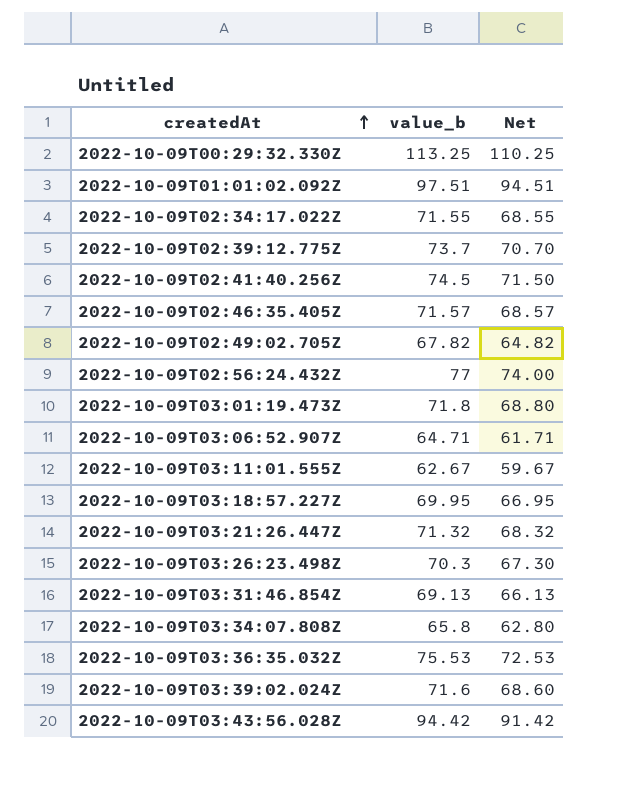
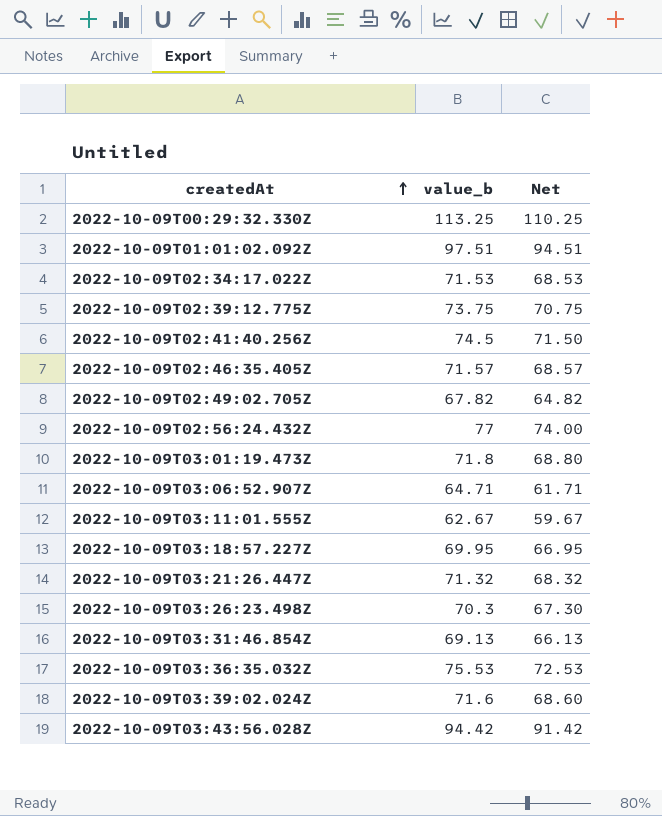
row 2022-10-09T03:34:07.808Z: 65.8 | 62.80 -> none
2022-10-09T02:34:17.022Z | value_b: 71.55 -> 71.53
2022-10-09T02:34:17.022Z | Net: 68.55 -> 68.53
2022-10-09T02:39:12.775Z | value_b: 73.7 -> 73.75
2022-10-09T02:39:12.775Z | Net: 70.70 -> 70.75

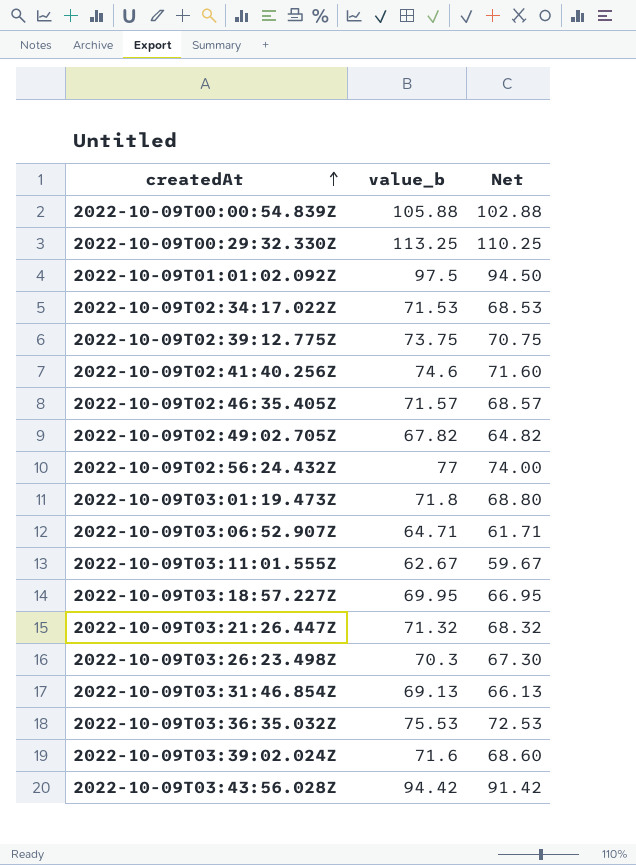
row 2022-10-09T00:00:54.839Z: none -> 105.88 | 102.88
2022-10-09T01:01:02.092Z | value_b: 97.51 -> 97.5
2022-10-09T01:01:02.092Z | Net: 94.51 -> 94.50
2022-10-09T02:41:40.256Z | value_b: 74.5 -> 74.6
2022-10-09T02:41:40.256Z | Net: 71.50 -> 71.60

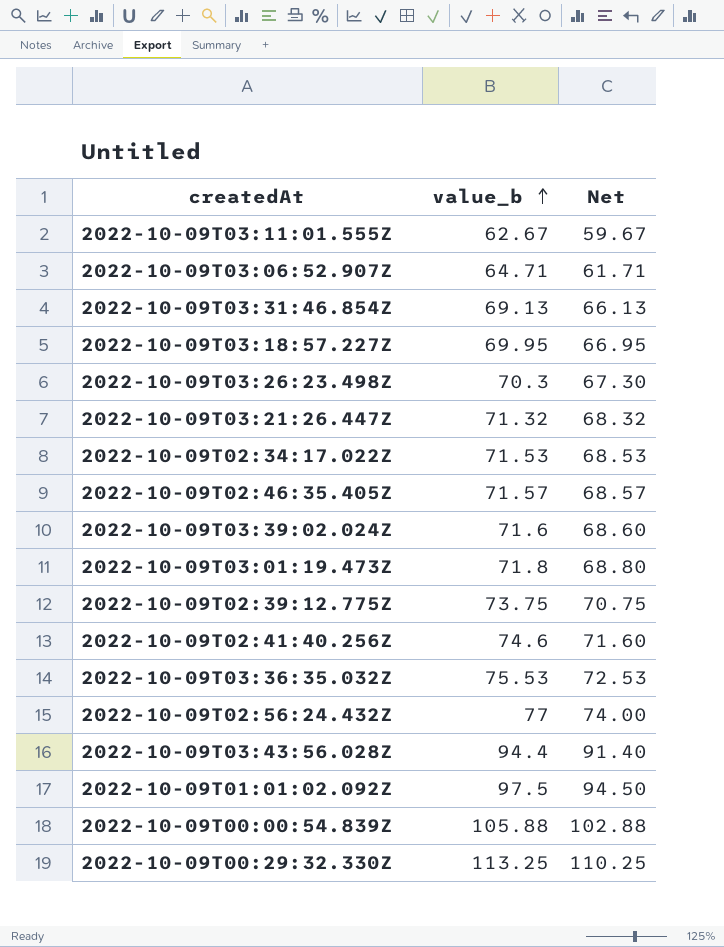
row order: createdAt ascending -> value_b ascending
row 2022-10-09T02:49:02.705Z: 67.82 | 64.82 -> none
2022-10-09T03:43:56.028Z | value_b: 94.42 -> 94.4
2022-10-09T03:43:56.028Z | Net: 91.42 -> 91.40

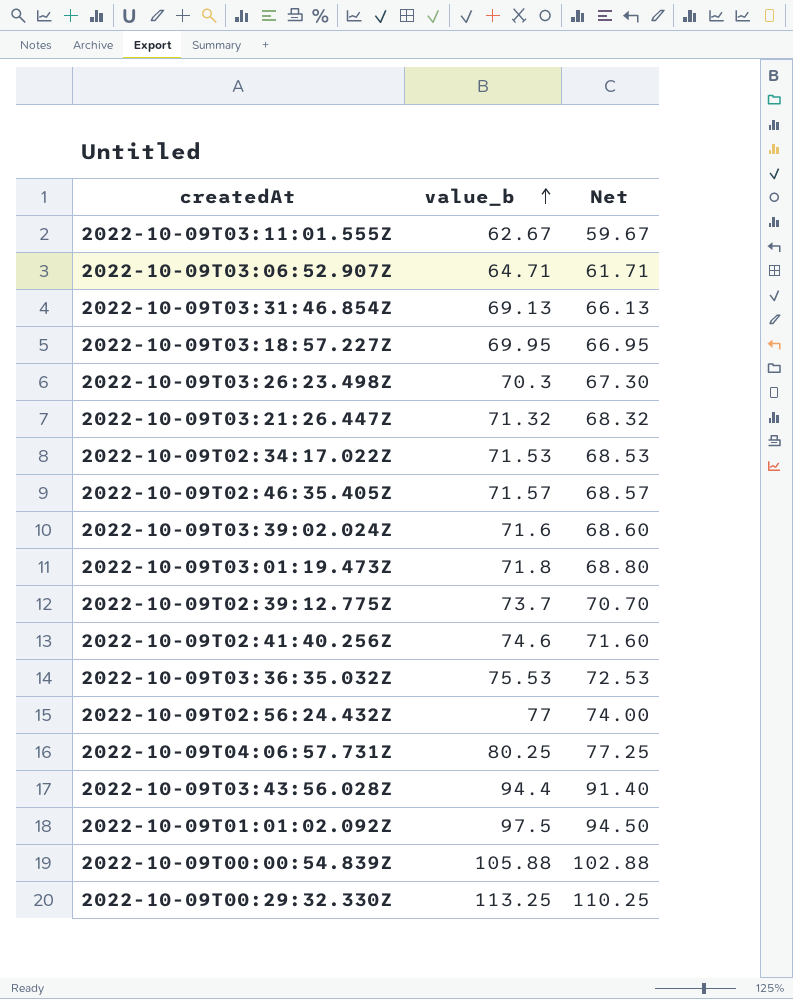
2022-10-09T02:39:12.775Z | value_b: 73.75 -> 73.7
2022-10-09T02:39:12.775Z | Net: 70.75 -> 70.70
row 2022-10-09T04:06:57.731Z: none -> 80.25 | 77.25

